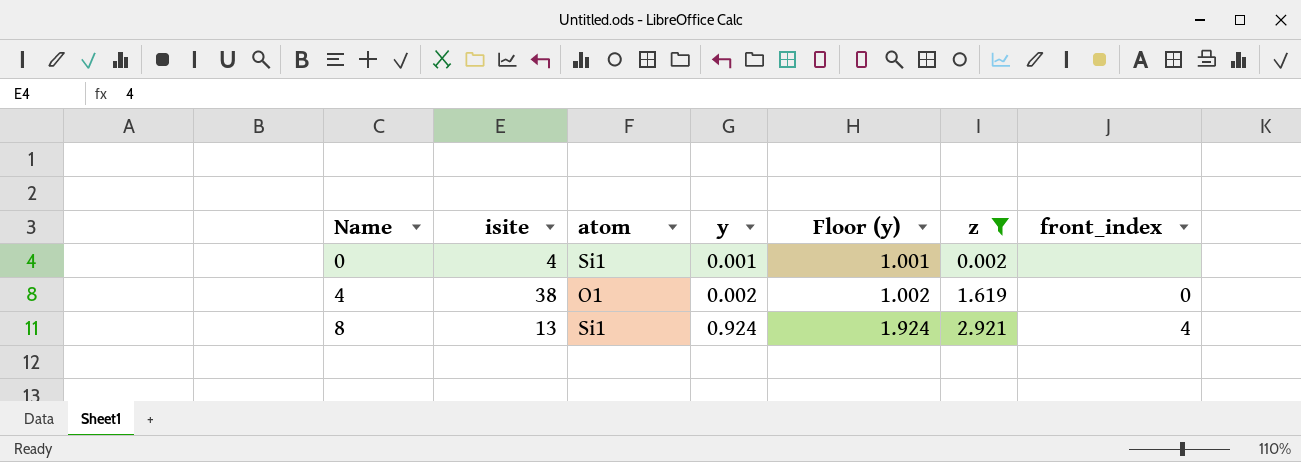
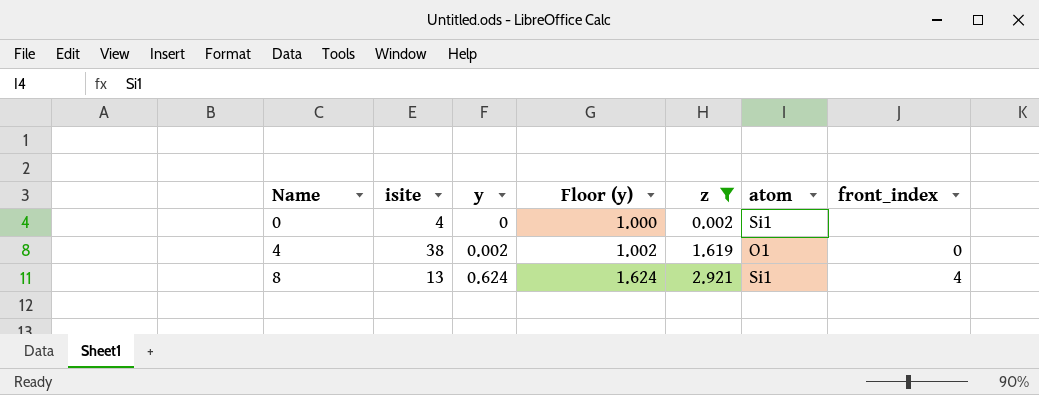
column atom | position: 3 -> 6
0 | y: 0.001 -> 0
0 | Floor (y): 1.001 -> 1.000
8 | y: 0.924 -> 0.624
8 | Floor (y): 1.924 -> 1.624

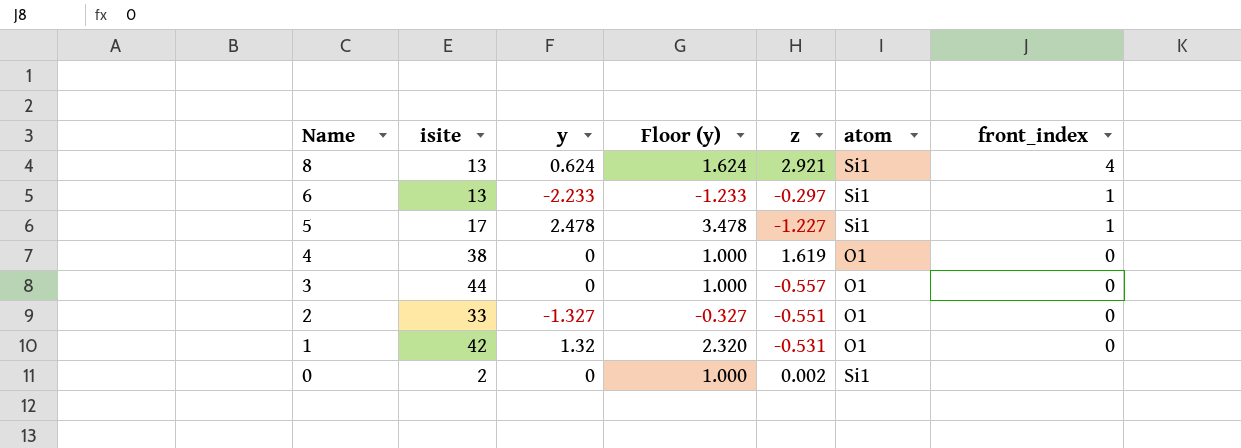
filter: z >= 0.002 -> none
row order: Name ascending -> Name descending
4 | y: 0.002 -> 0
4 | Floor (y): 1.002 -> 1.000
0 | isite: 4 -> 2

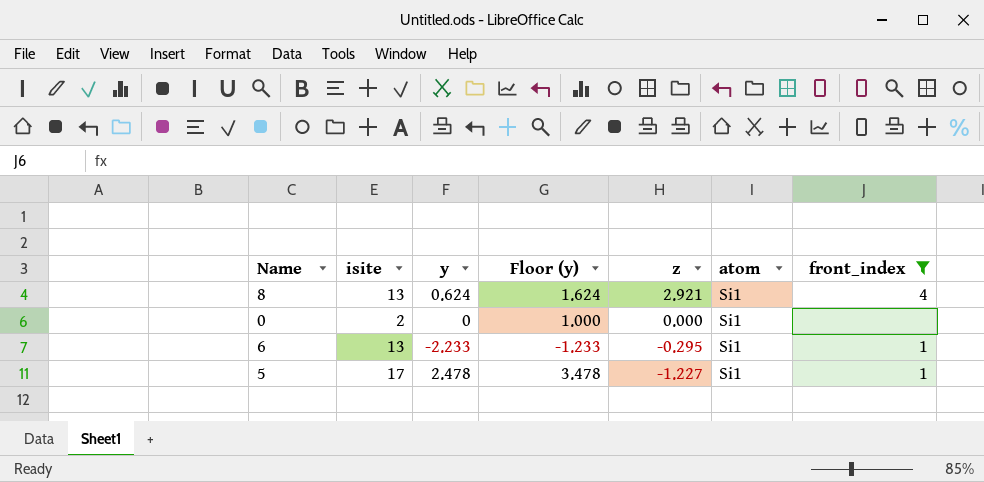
filter: none -> front_index != 0
row order: Name descending -> z descending
0 | z: 0.002 -> 0.000
6 | z: -0.297 -> -0.295

